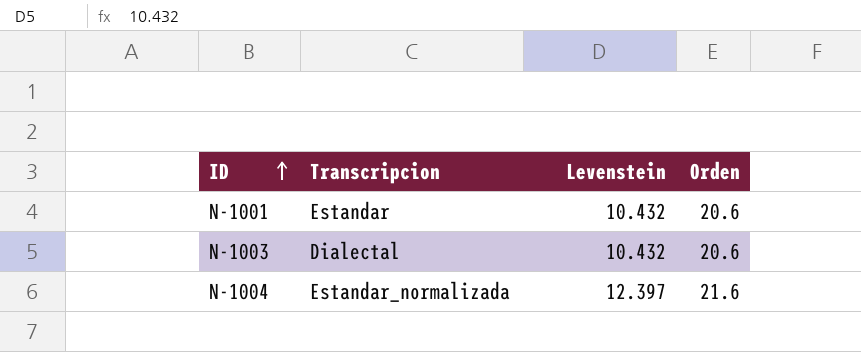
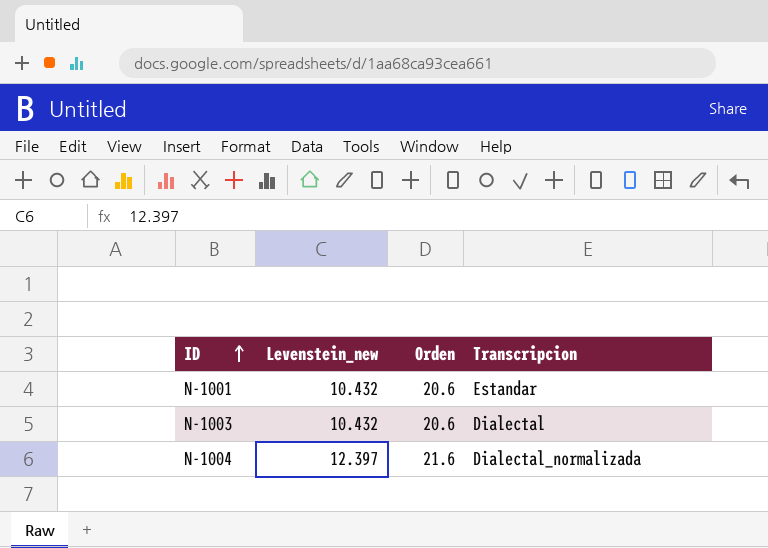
column name: Levenstein -> Levenstein_new
column Transcripcion | position: 2 -> 4
N-1004 | Transcripcion: Estandar_normalizada -> Dialectal_normalizada

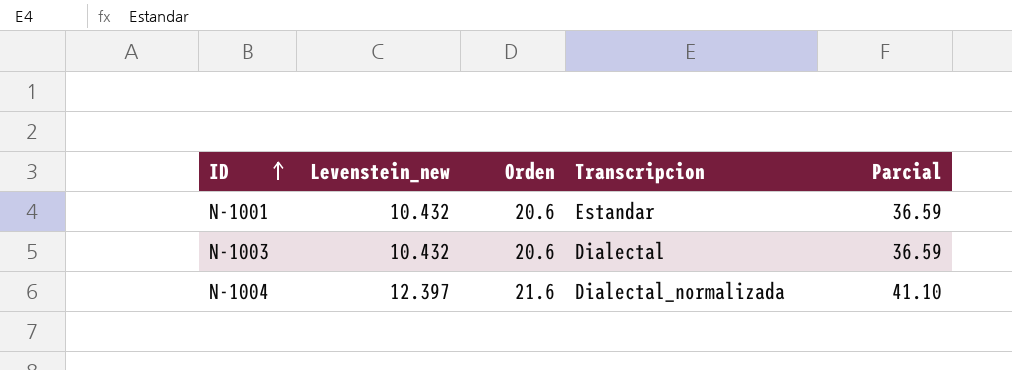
column Parcial | position: none -> 5

